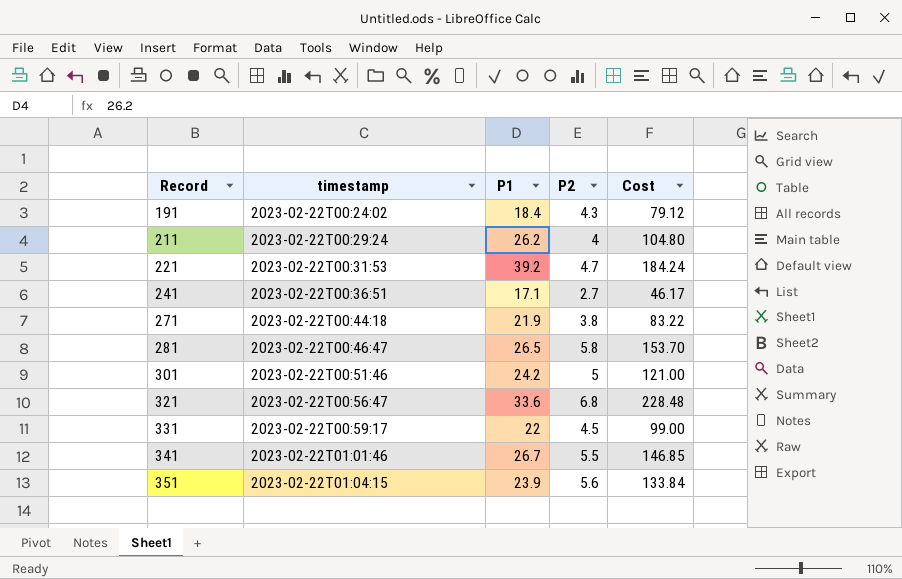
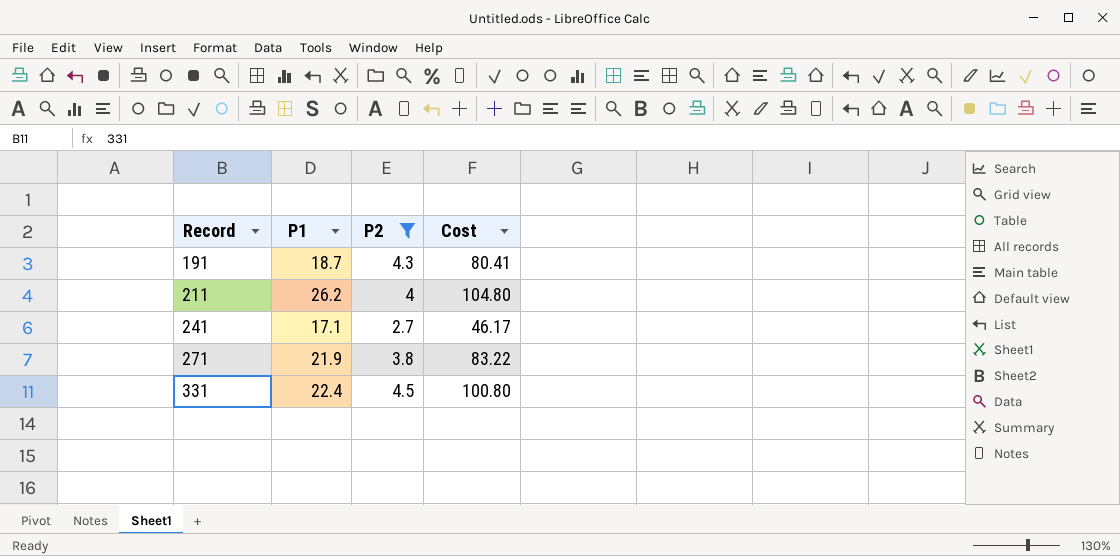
filter: none -> P2 <= 4.5
column timestamp | position: 2 -> none
191 | P1: 18.4 -> 18.7
191 | Cost: 79.12 -> 80.41
331 | P1: 22 -> 22.4
331 | Cost: 99.00 -> 100.80

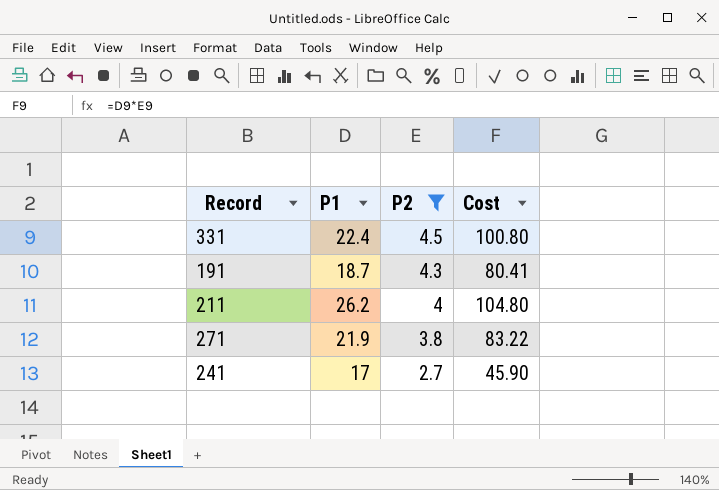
row order: Record ascending -> P2 descending
241 | P1: 17.1 -> 17
241 | Cost: 46.17 -> 45.90

